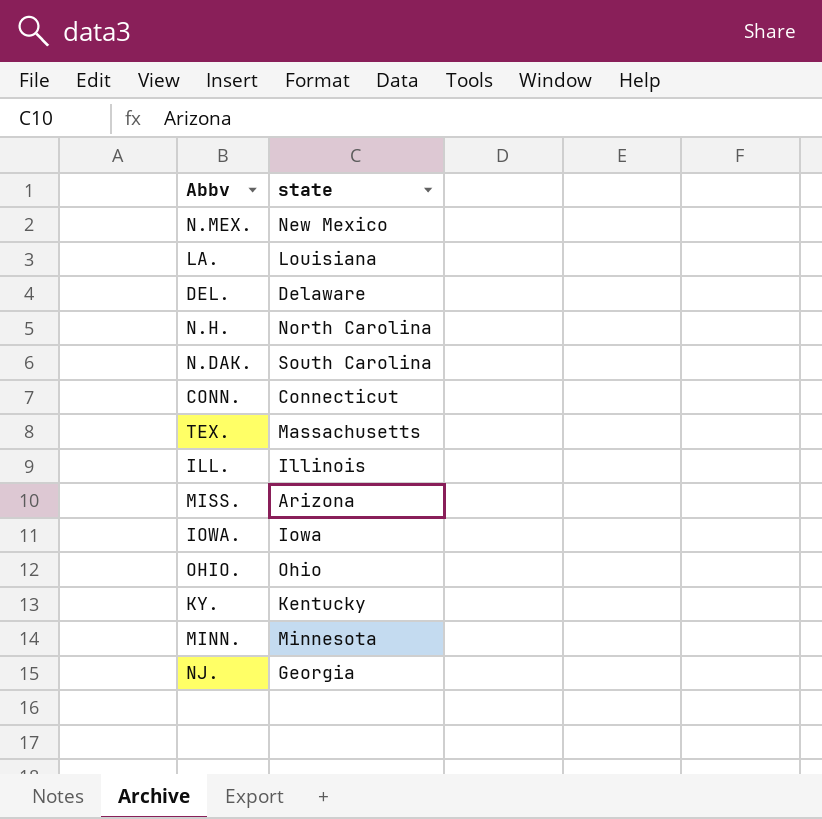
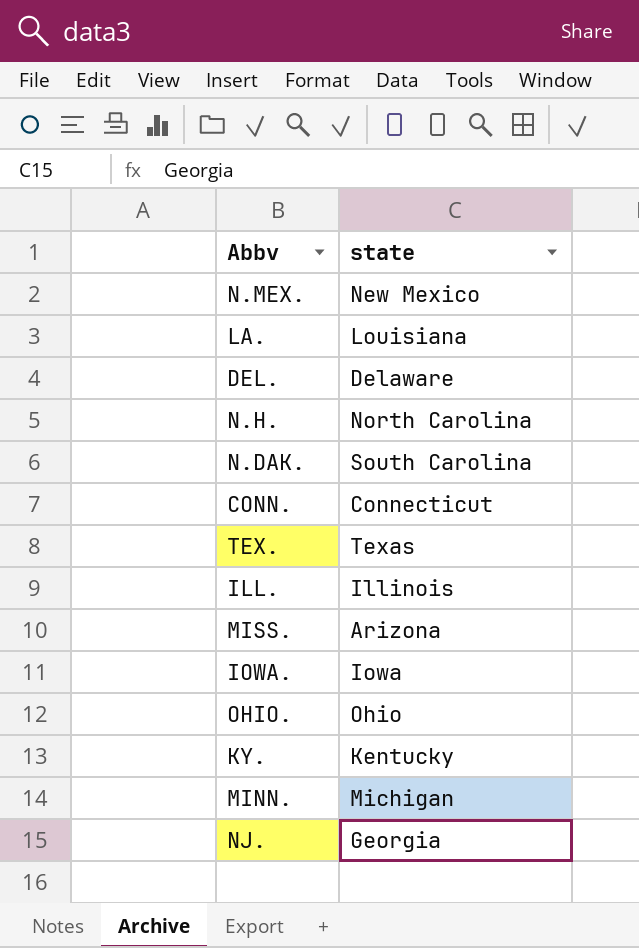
TEX. | state: Massachusetts -> Texas
MINN. | state: Minnesota -> Michigan

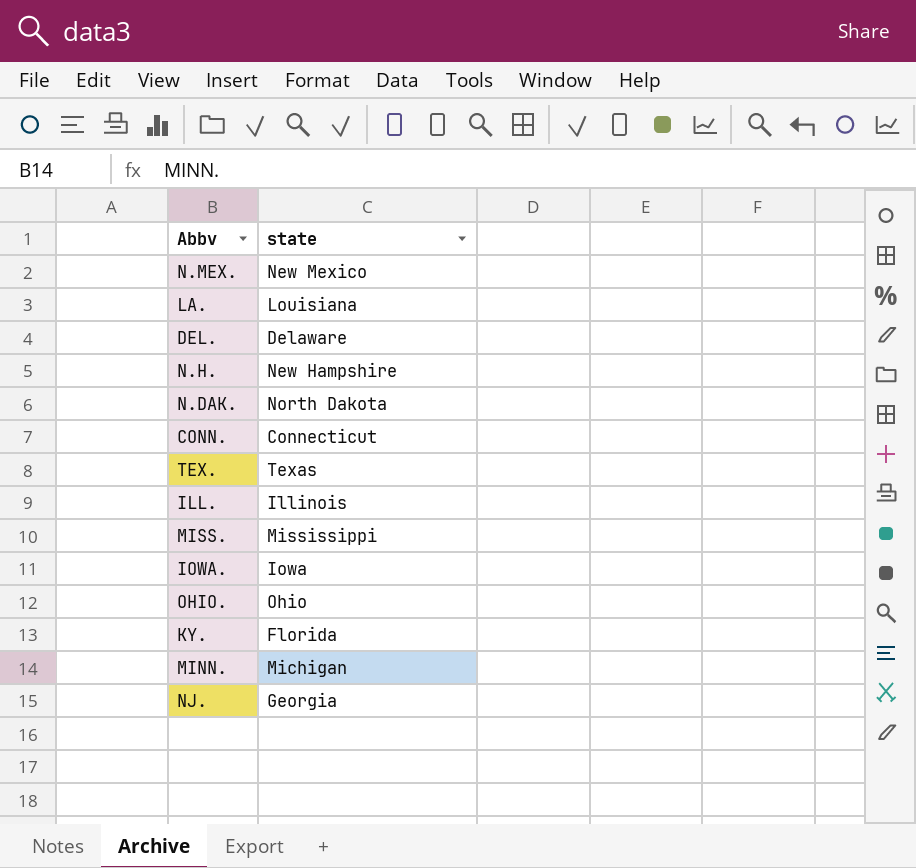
N.H. | state: North Carolina -> New Hampshire
N.DAK. | state: South Carolina -> North Dakota
MISS. | state: Arizona -> Mississippi
KY. | state: Kentucky -> Florida

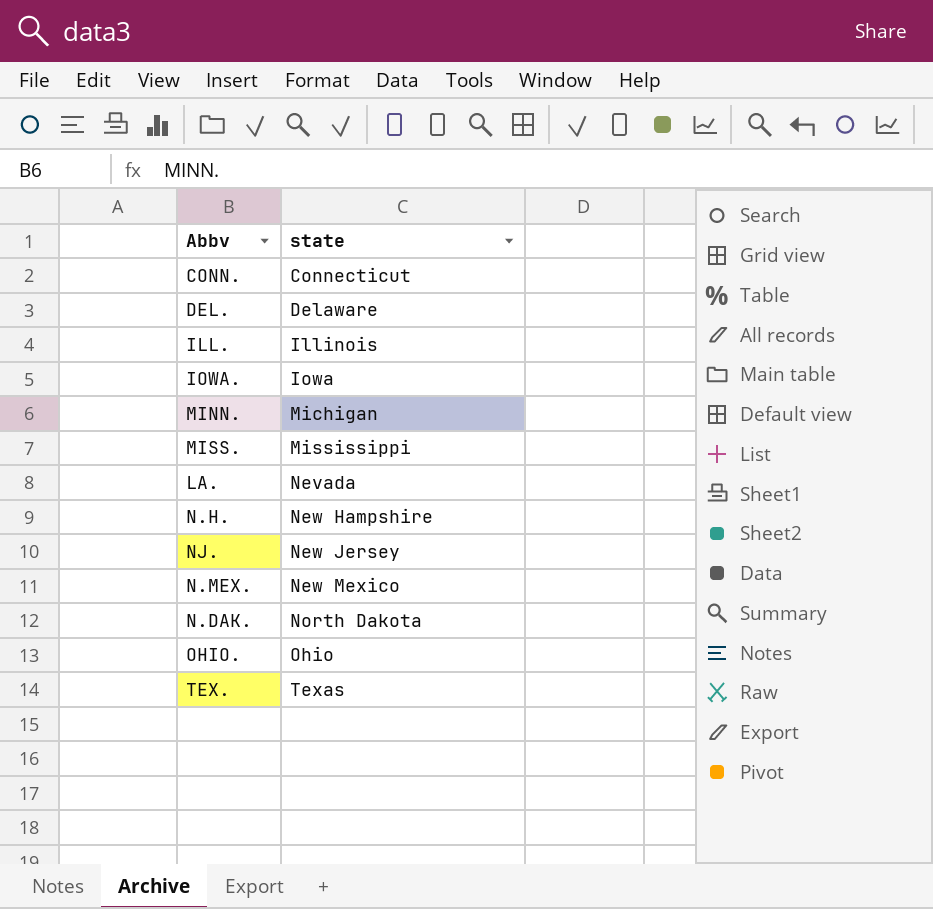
row order: none -> state ascending
row KY.: Florida -> none
LA. | state: Louisiana -> Nevada
NJ. | state: Georgia -> New Jersey

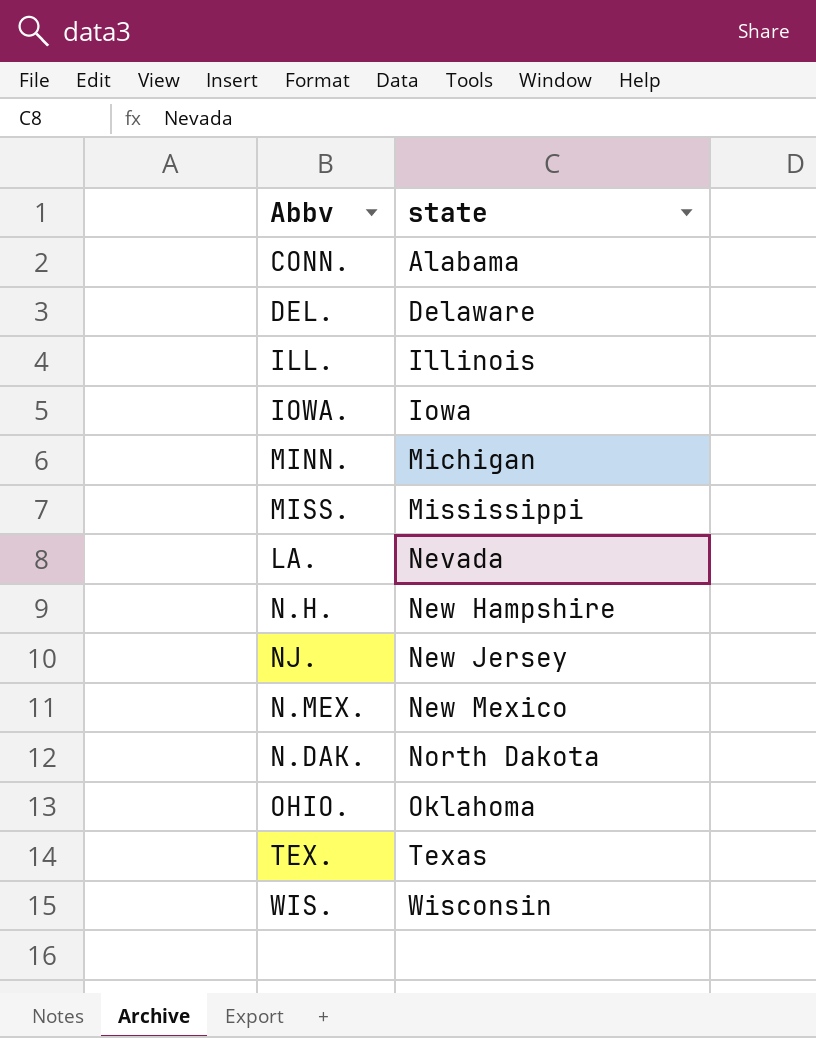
CONN. | state: Connecticut -> Alabama
OHIO. | state: Ohio -> Oklahoma
row WIS.: none -> Wisconsin

